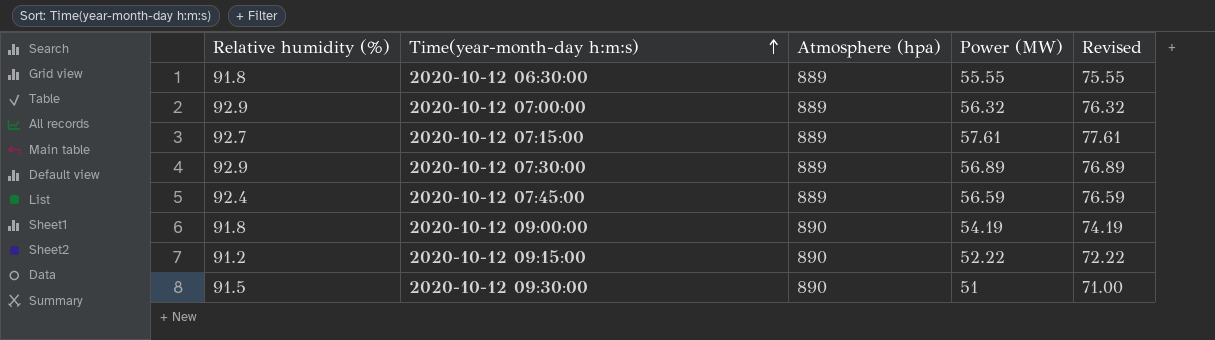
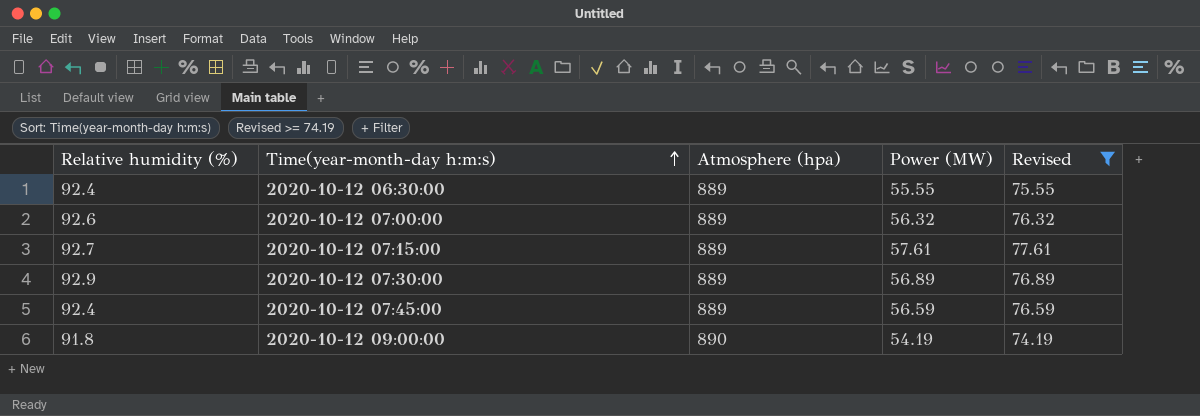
filter: none -> Revised >= 74.19
2020-10-12 06:30:00 | Relative humidity (%): 91.8 -> 92.4
2020-10-12 07:00:00 | Relative humidity (%): 92.9 -> 92.6

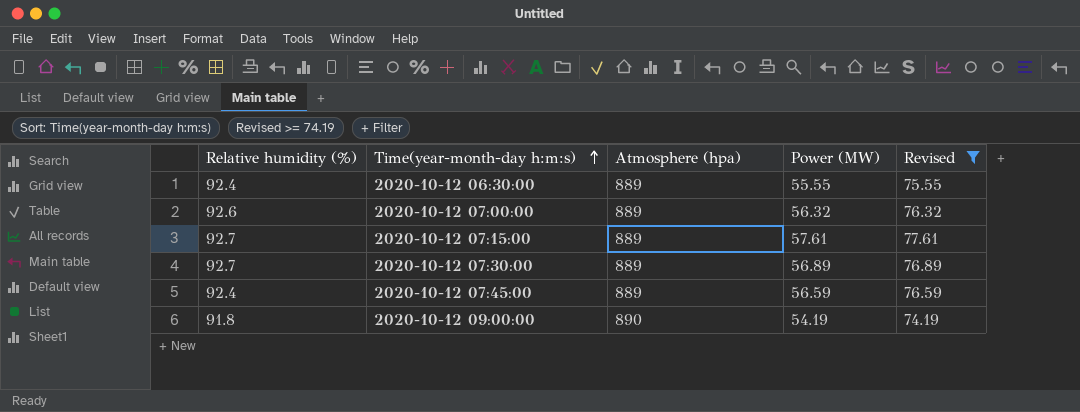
2020-10-12 07:30:00 | Relative humidity (%): 92.9 -> 92.7

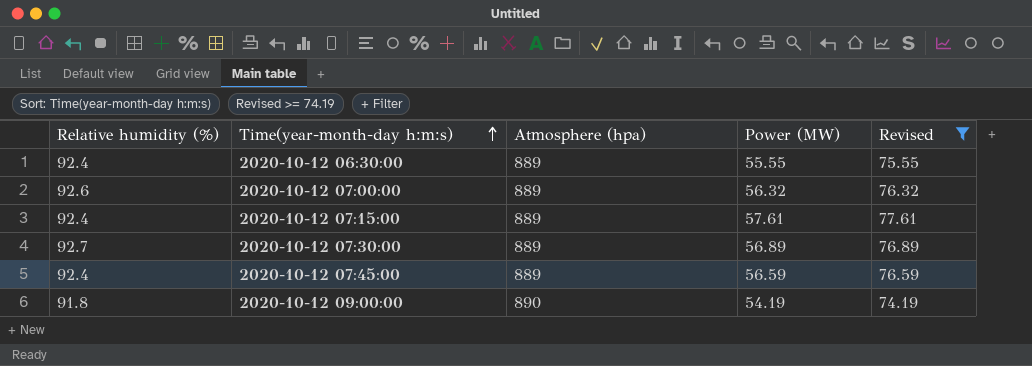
2020-10-12 07:15:00 | Relative humidity (%): 92.7 -> 92.4

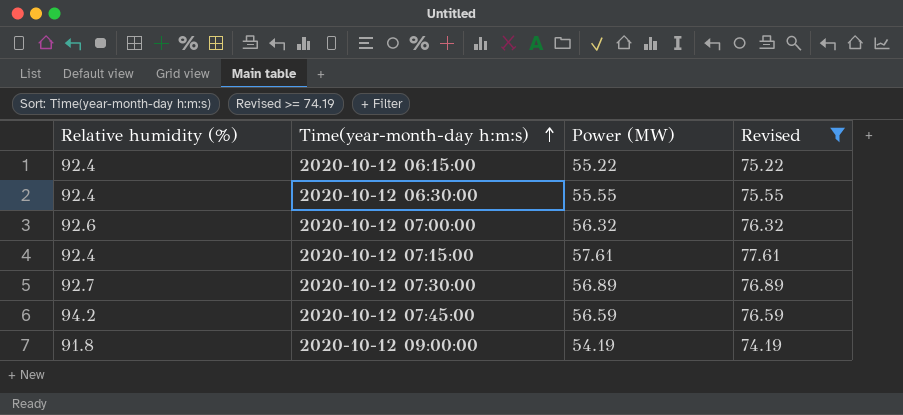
column Atmosphere (hpa) | position: 3 -> none
row 2020-10-12 06:15:00: none -> 92.4 | 55.22 | 75.22
2020-10-12 07:45:00 | Relative humidity (%): 92.4 -> 94.2

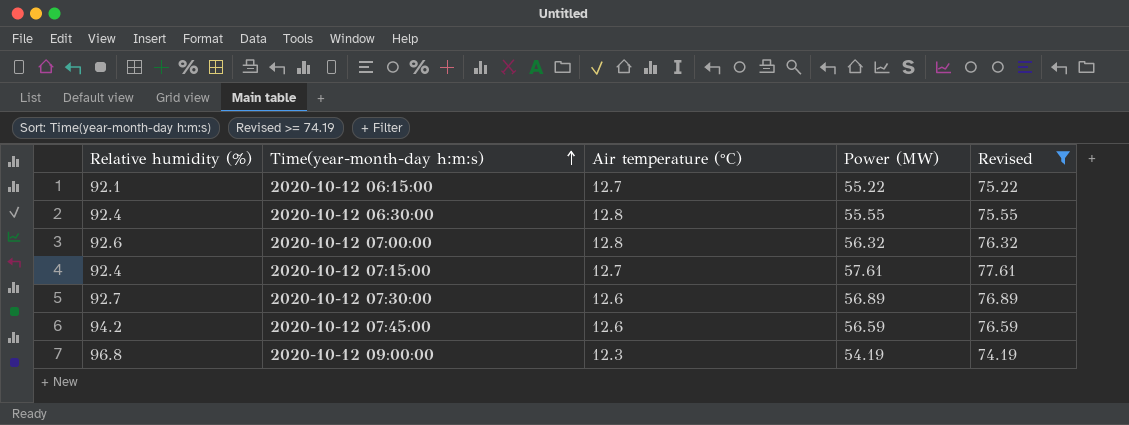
column Air temperature (°C) | position: none -> 3
2020-10-12 06:15:00 | Relative humidity (%): 92.4 -> 92.1
2020-10-12 09:00:00 | Relative humidity (%): 91.8 -> 96.8

